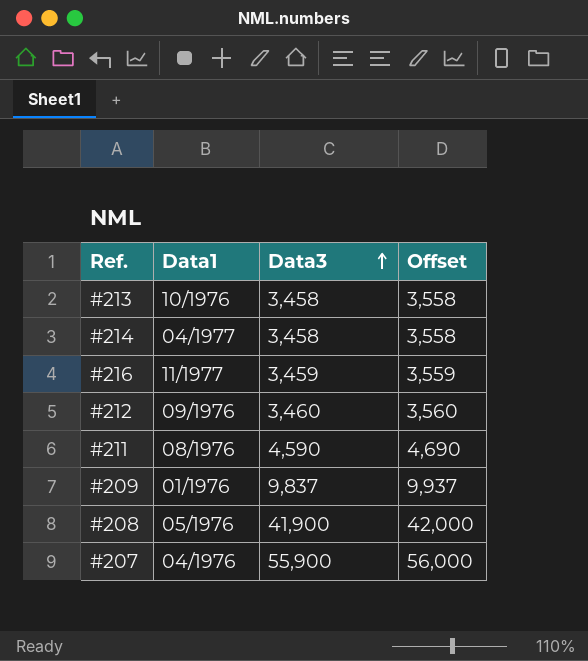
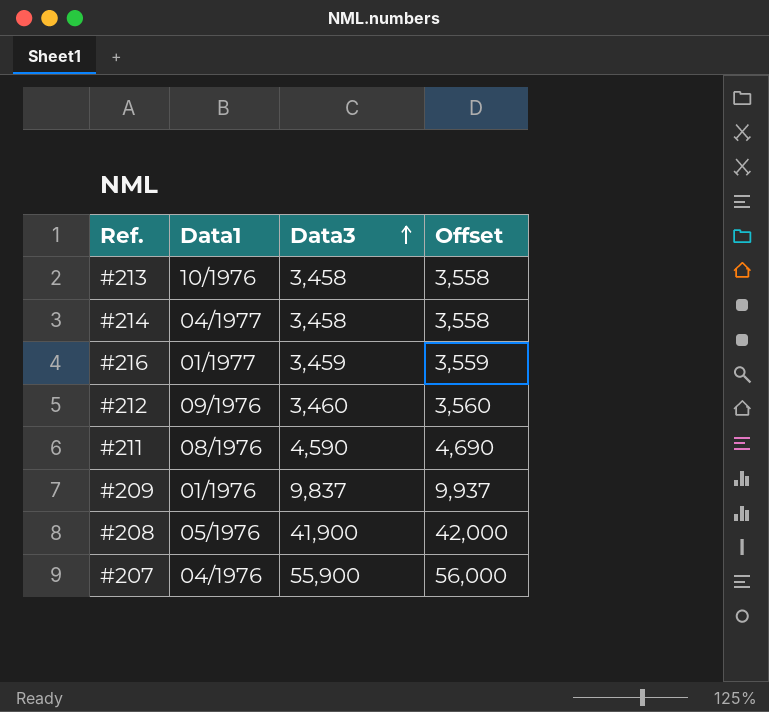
#216 | Data1: 11/1977 -> 01/1977

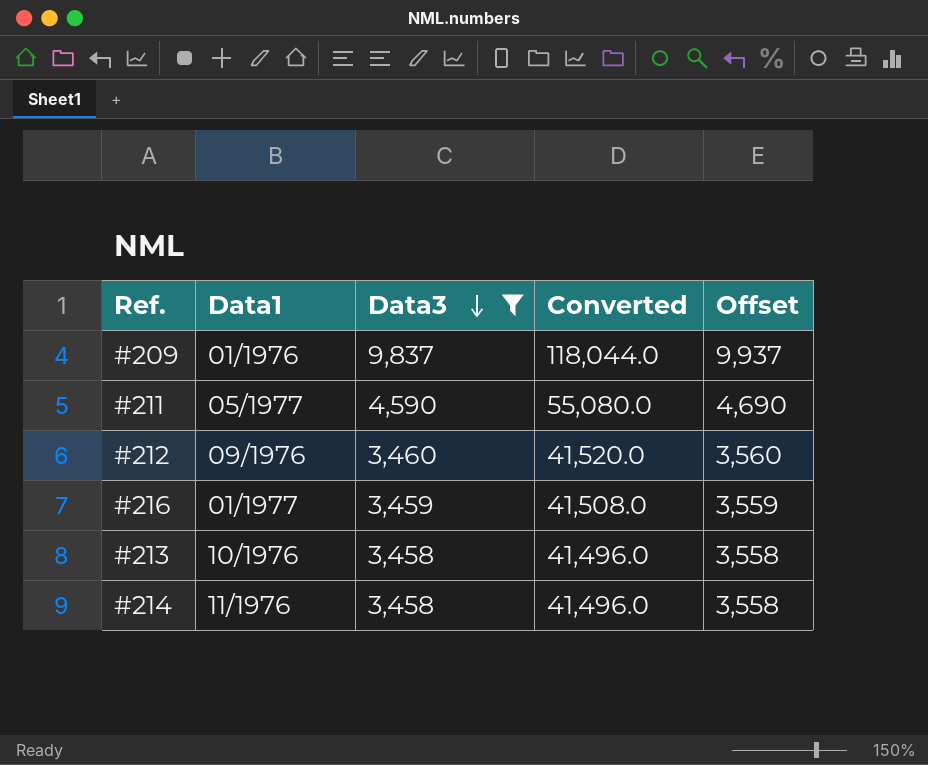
filter: none -> Data3 <= 9,837
row order: Data3 ascending -> Data3 descending
column Converted | formula: none -> [Data3] * 12
#211 | Data1: 08/1976 -> 05/1977
#214 | Data1: 04/1977 -> 11/1976

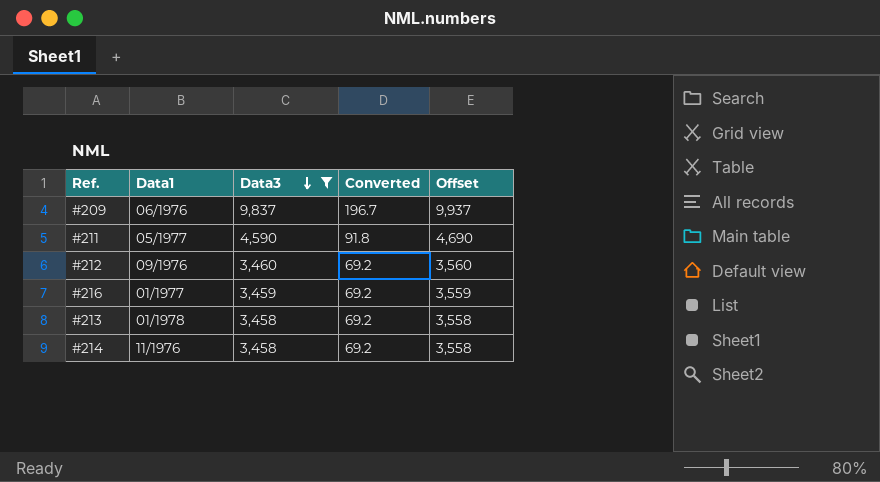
column Converted | formula: [Data3] * 12 -> [Data3] * 0.02
#209 | Data1: 01/1976 -> 06/1976
#213 | Data1: 10/1976 -> 01/1978

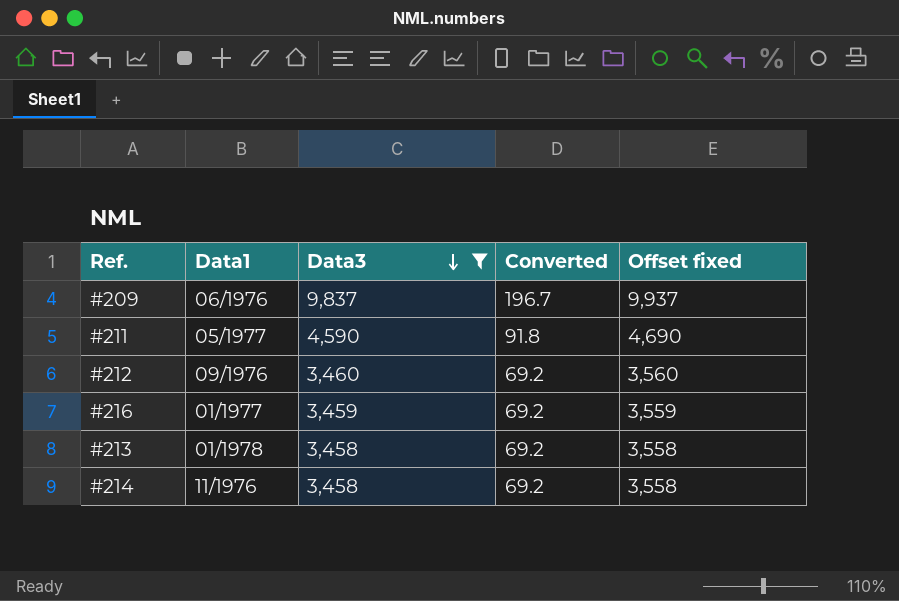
column name: Offset -> Offset fixed

